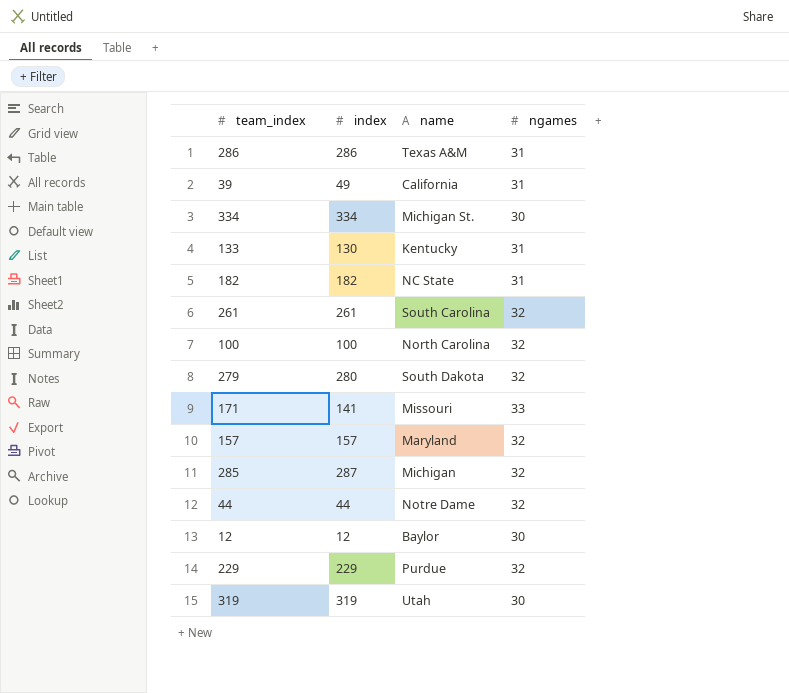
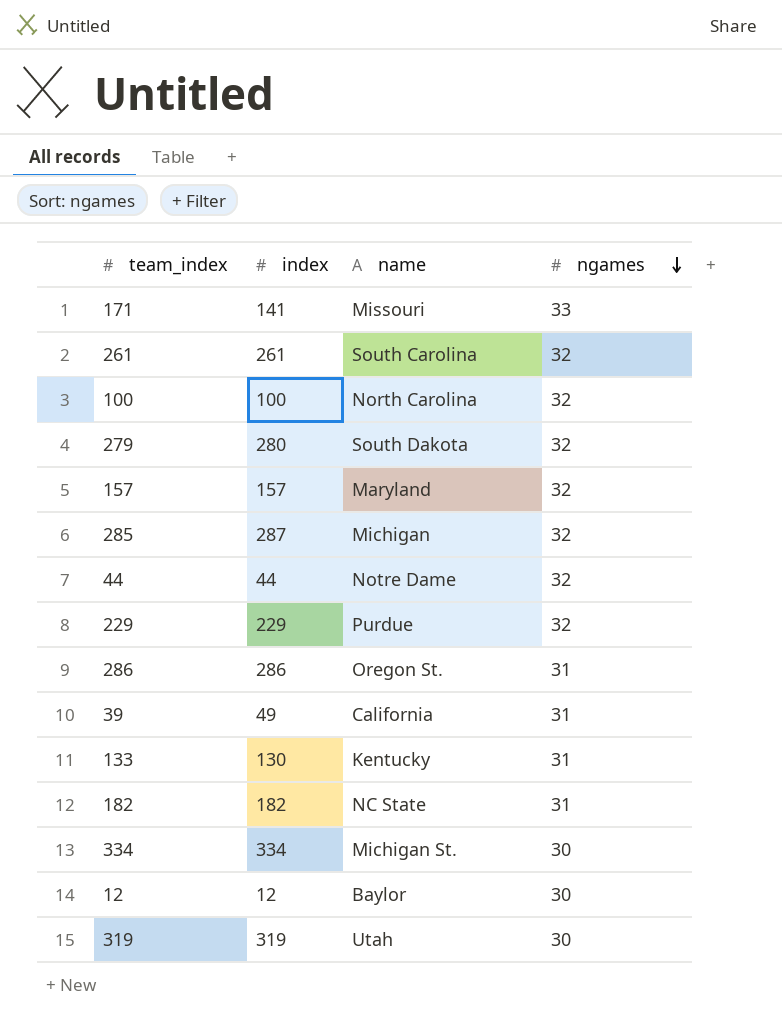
row order: none -> ngames descending
286 | name: Texas A&M -> Oregon St.

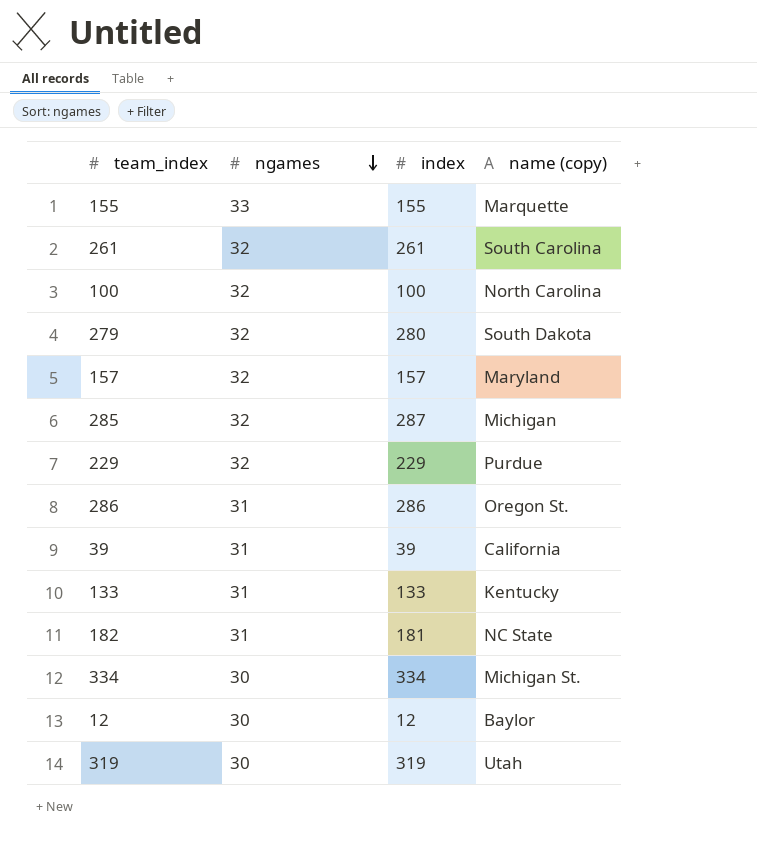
column ngames | position: 4 -> 2
column name: name -> name (copy)
row 171: 141 | Missouri | 33 -> none
row 44: 44 | Notre Dame | 32 -> none
row 155: none -> 33 | 155 | Marquette
39 | index: 49 -> 39
133 | index: 130 -> 133
182 | index: 182 -> 181

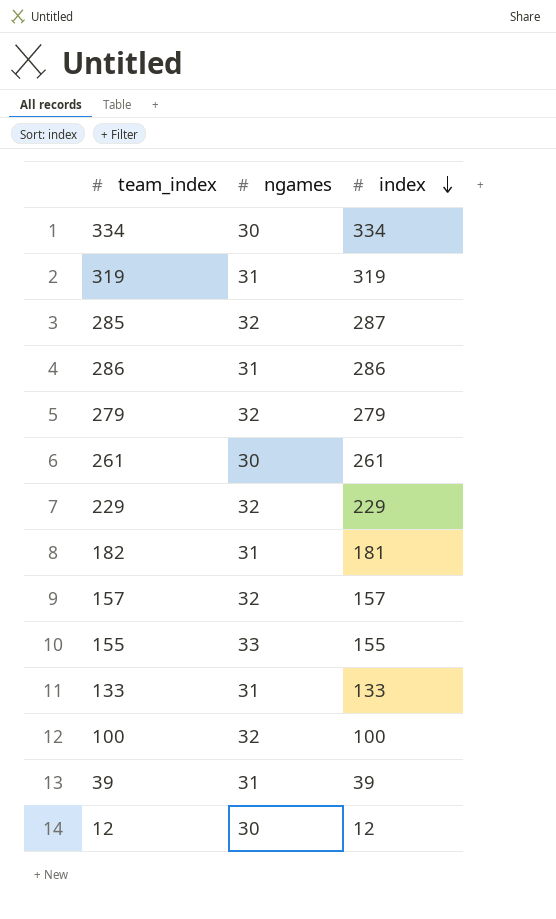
row order: ngames descending -> index descending
column name (copy) | position: 4 -> none
319 | ngames: 30 -> 31
279 | index: 280 -> 279
261 | ngames: 32 -> 30

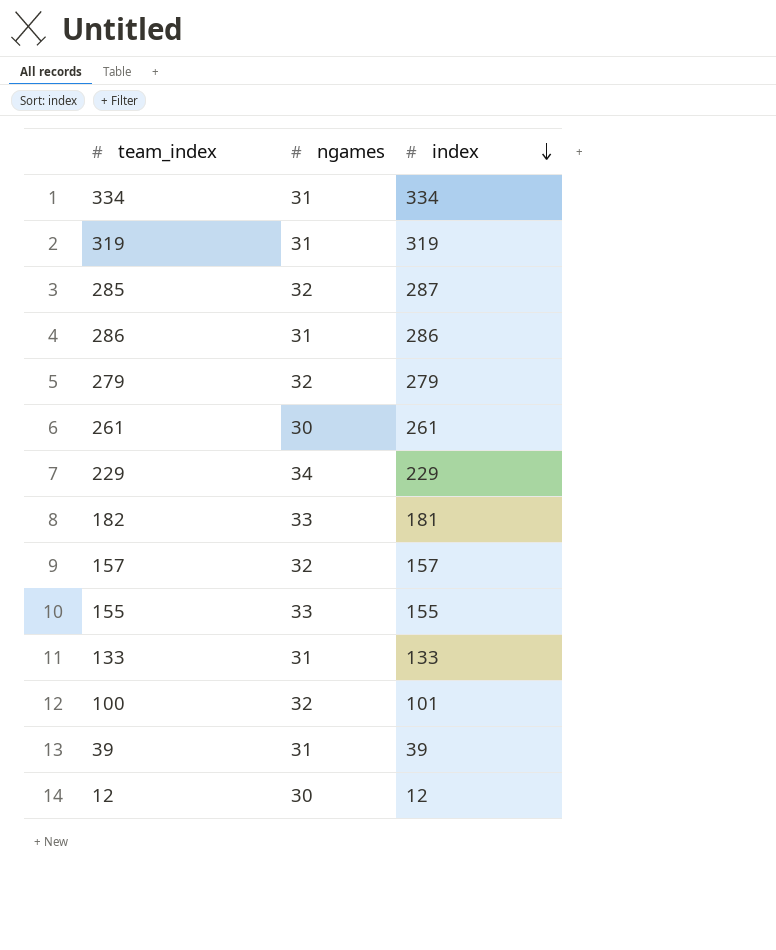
334 | ngames: 30 -> 31
229 | ngames: 32 -> 34
182 | ngames: 31 -> 33
100 | index: 100 -> 101

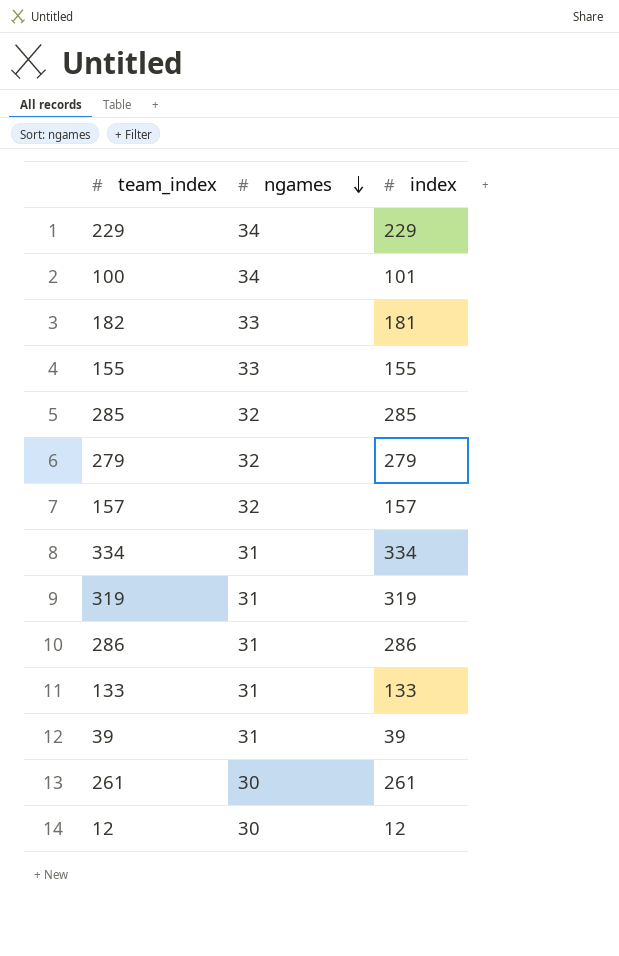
row order: index descending -> ngames descending
100 | ngames: 32 -> 34
285 | index: 287 -> 285

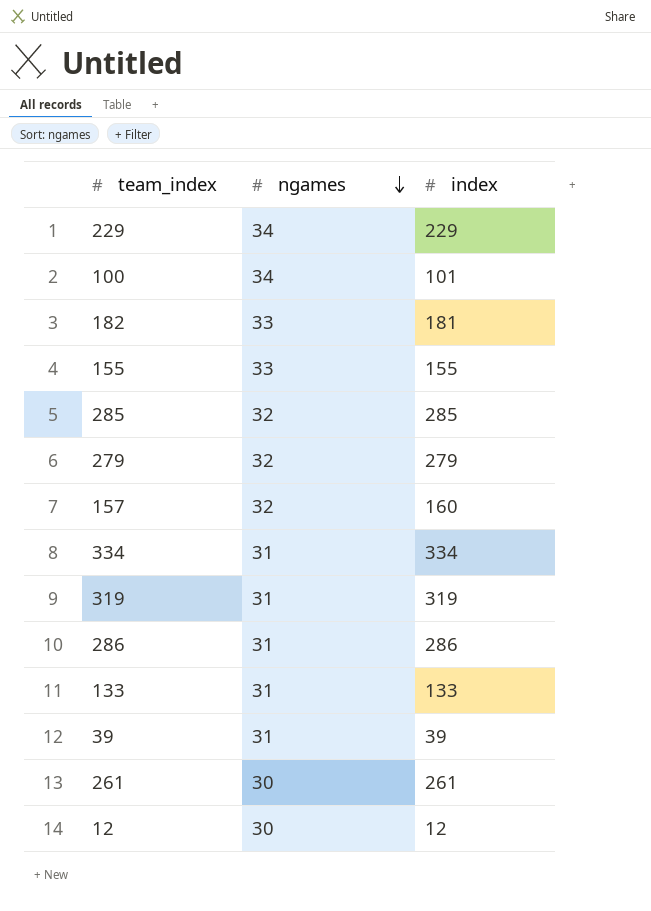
157 | index: 157 -> 160

